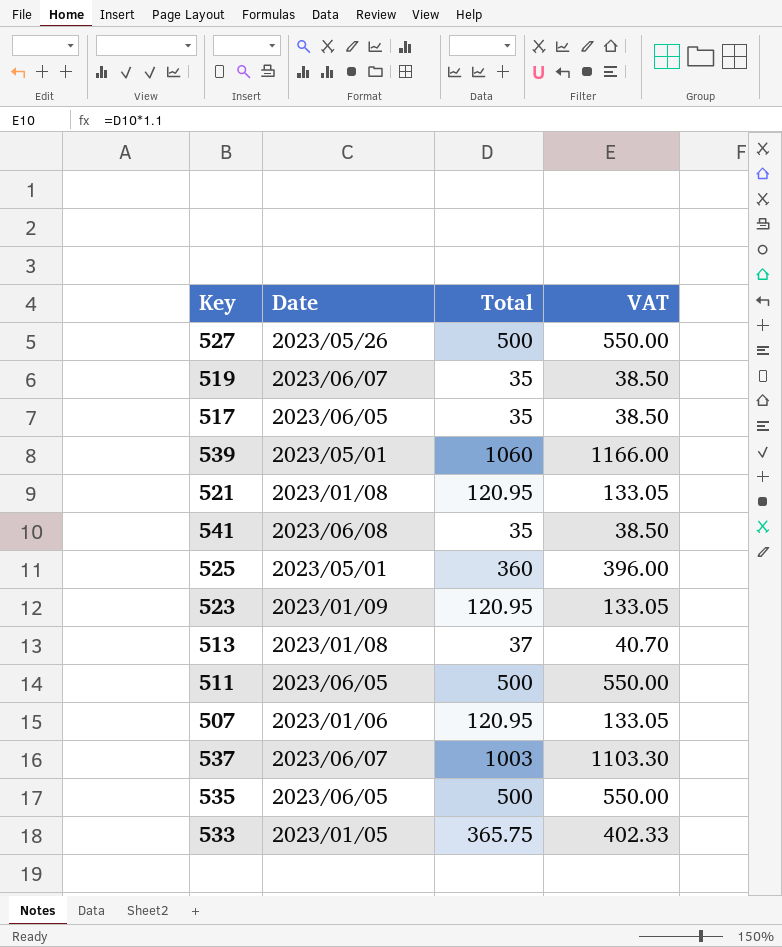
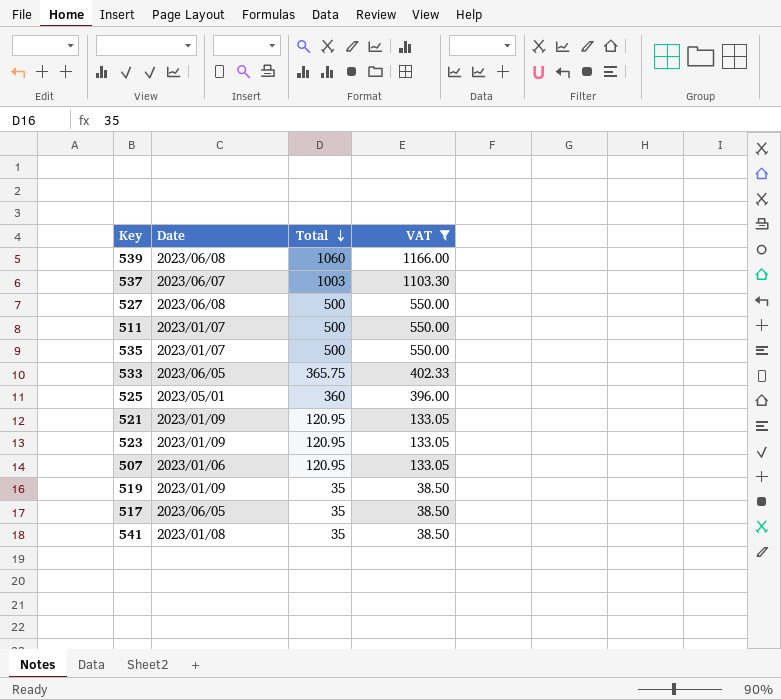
filter: none -> VAT != 40.70
row order: none -> Total descending
539 | Date: 2023/05/01 -> 2023/06/08
527 | Date: 2023/05/26 -> 2023/06/08
511 | Date: 2023/06/05 -> 2023/01/07
535 | Date: 2023/06/05 -> 2023/01/07
533 | Date: 2023/01/05 -> 2023/06/05
521 | Date: 2023/01/08 -> 2023/01/09
519 | Date: 2023/06/07 -> 2023/01/09
541 | Date: 2023/06/08 -> 2023/01/08

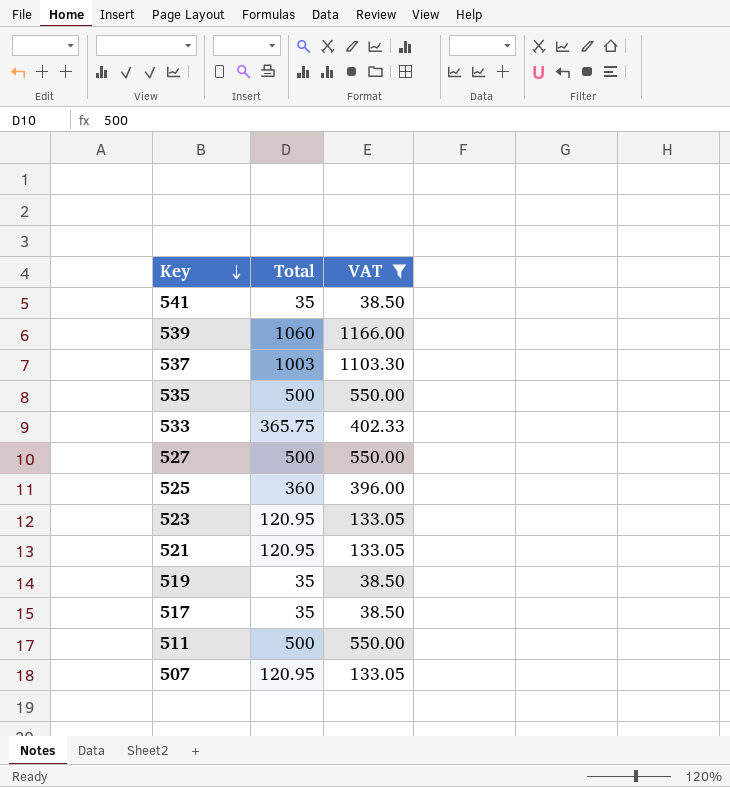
row order: Total descending -> Key descending
column Date | position: 2 -> none

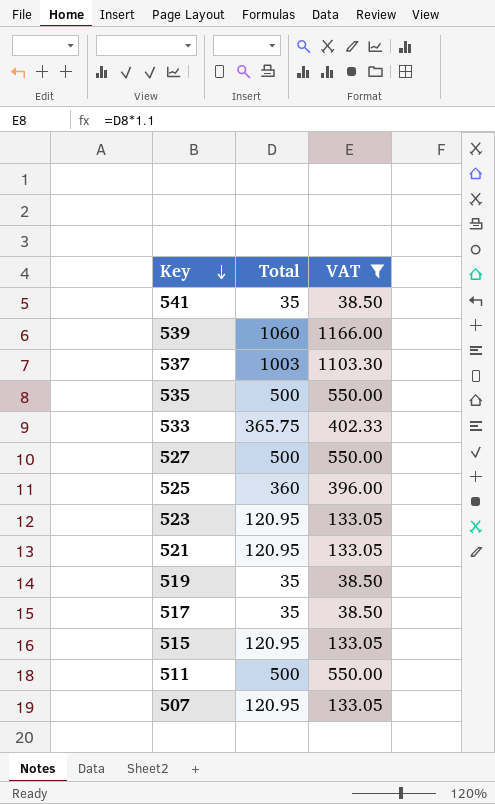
row 515: none -> 120.95 | 133.05

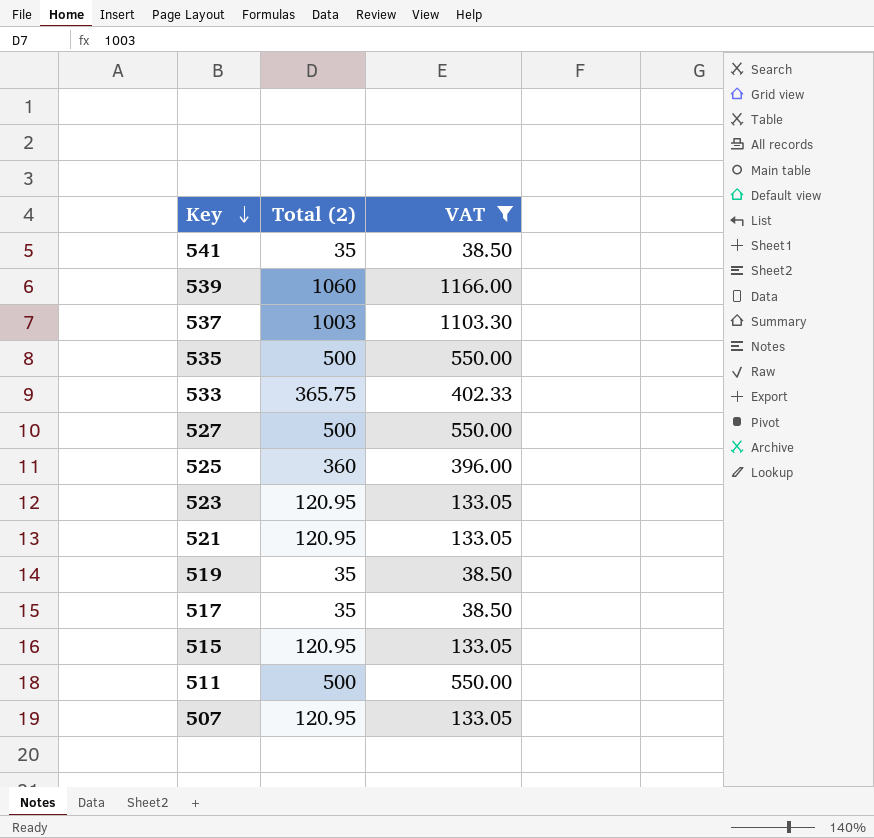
column name: Total -> Total (2)

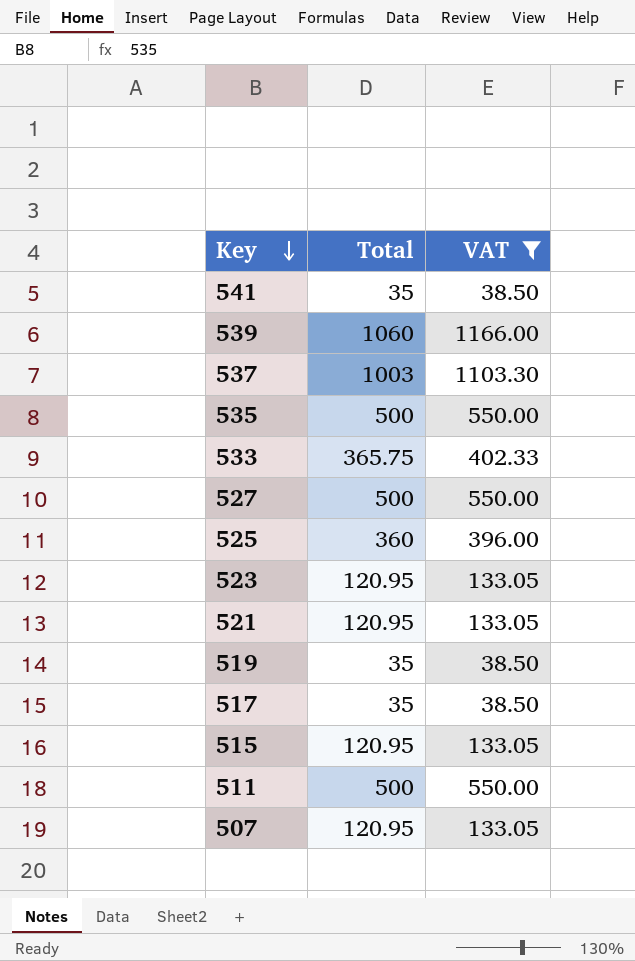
column name: Total (2) -> Total

